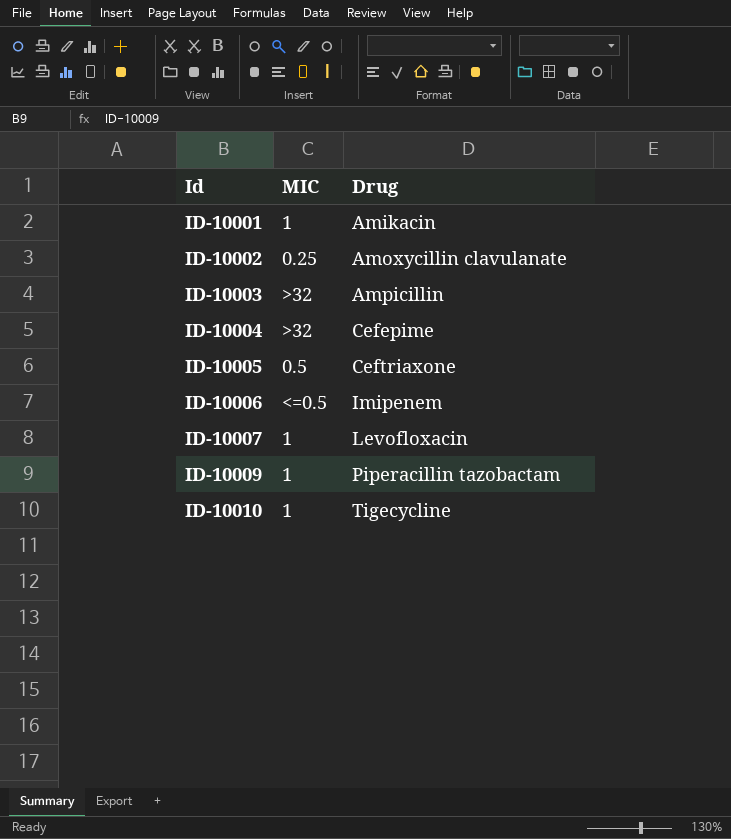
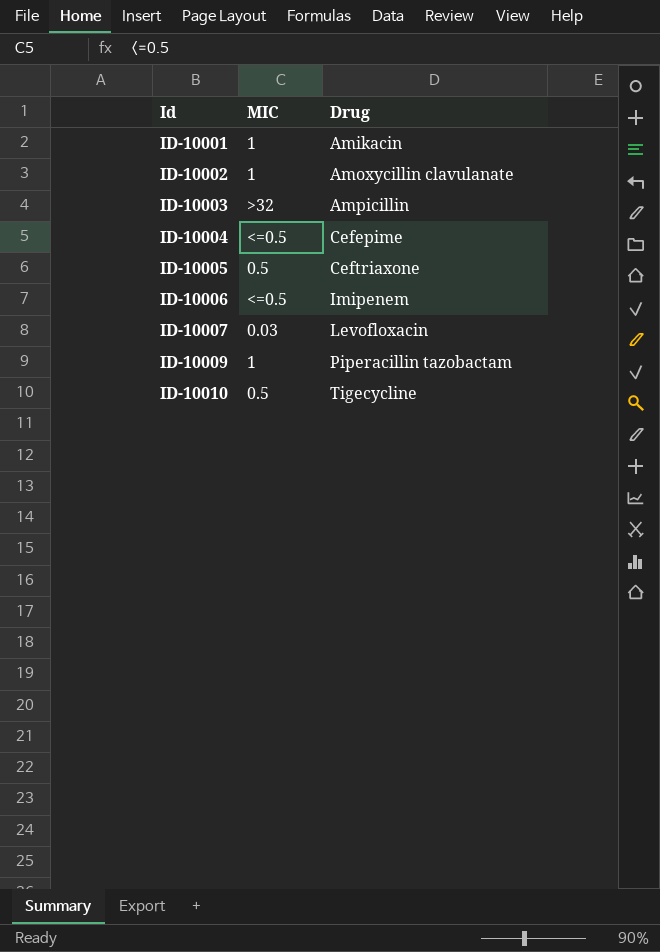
ID-10002 | MIC: 0.25 -> 1
ID-10004 | MIC: >32 -> <=0.5
ID-10007 | MIC: 1 -> 0.03
ID-10010 | MIC: 1 -> 0.5

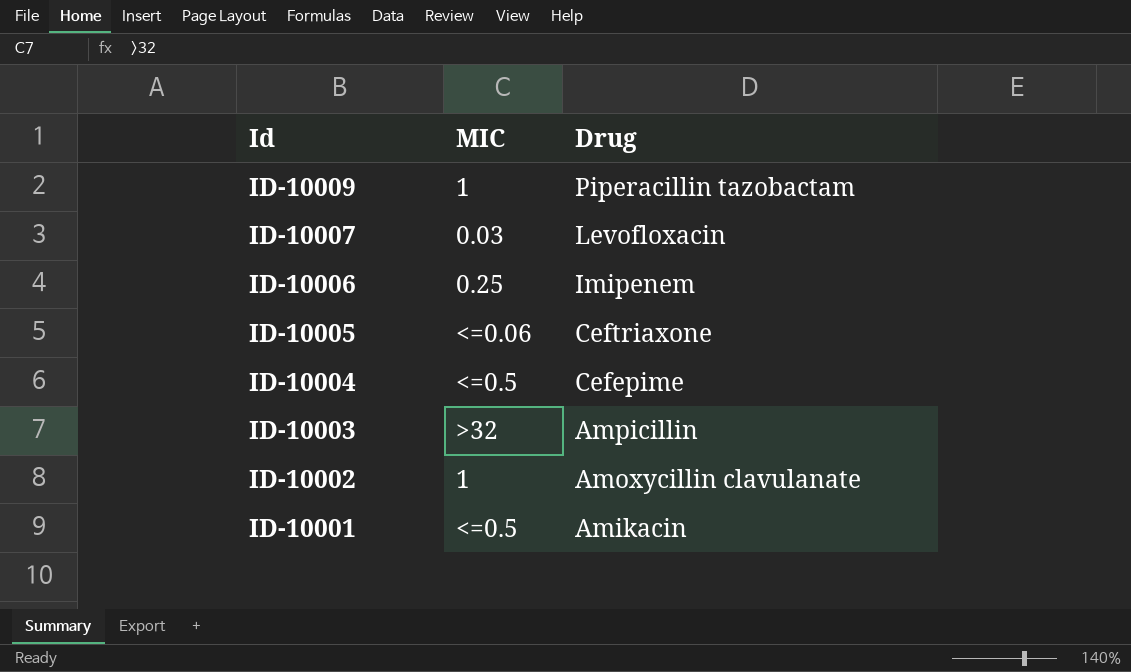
row order: Id ascending -> Id descending
row ID-10010: 0.5 | Tigecycline -> none
ID-10006 | MIC: <=0.5 -> 0.25
ID-10005 | MIC: 0.5 -> <=0.06
ID-10001 | MIC: 1 -> <=0.5

